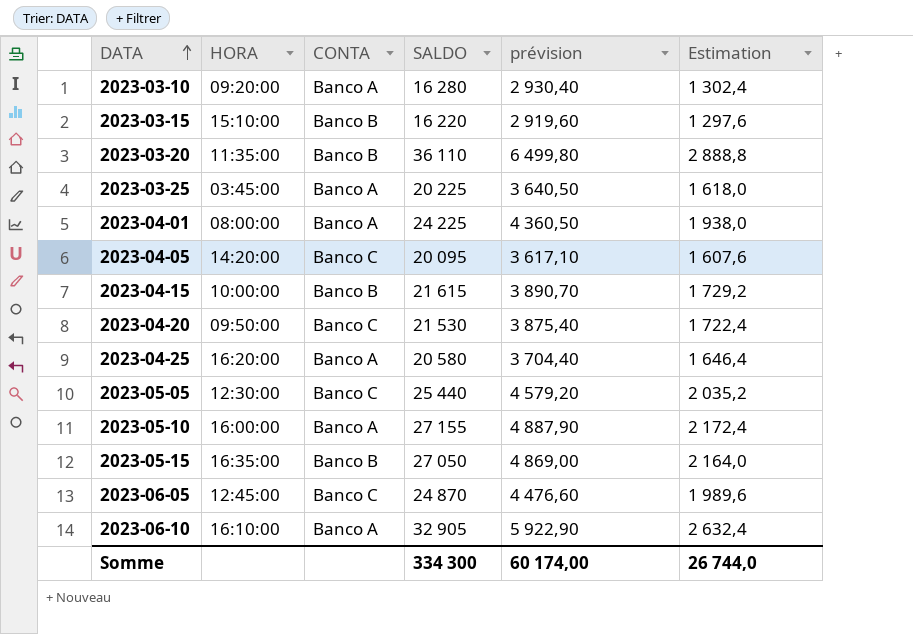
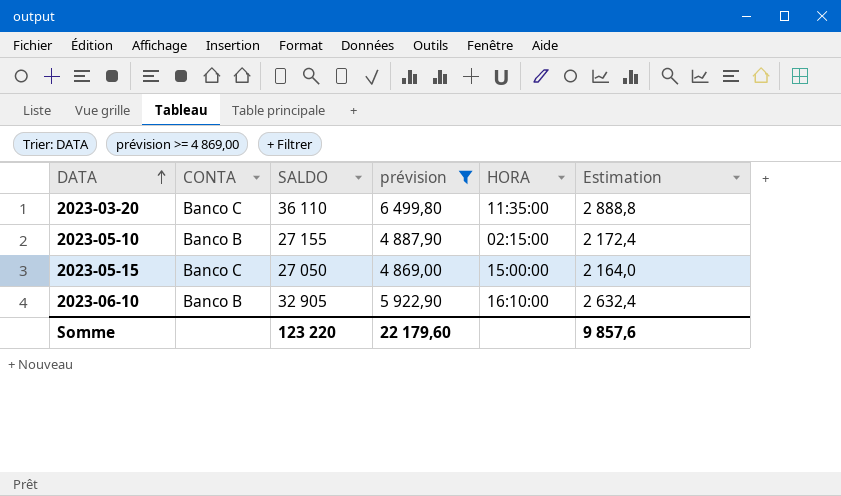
filter: none -> prévision >= 4 869,00
column HORA | position: 2 -> 5
2023-03-20 | CONTA: Banco B -> Banco C
2023-05-10 | CONTA: Banco A -> Banco B
2023-05-10 | HORA: 16:00:00 -> 02:15:00
2023-05-15 | CONTA: Banco B -> Banco C
2023-05-15 | HORA: 16:35:00 -> 15:00:00
2023-06-10 | CONTA: Banco A -> Banco B
Somme | SALDO: 334 300 -> 123 220
Somme | prévision: 60 174,00 -> 22 179,60
Somme | Estimation: 26 744,0 -> 9 857,6

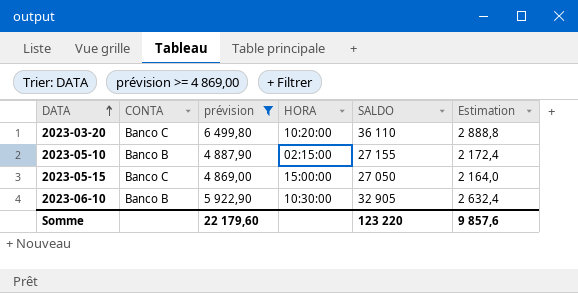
column SALDO | position: 3 -> 5
2023-03-20 | HORA: 11:35:00 -> 10:20:00
2023-06-10 | HORA: 16:10:00 -> 10:30:00

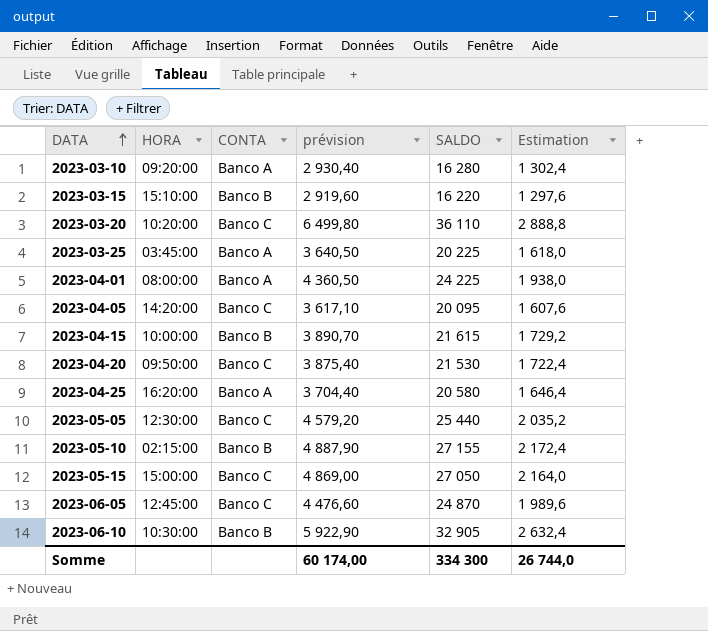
filter: prévision >= 4 869,00 -> none
column HORA | position: 4 -> 2
Somme | prévision: 22 179,60 -> 60 174,00
Somme | SALDO: 123 220 -> 334 300
Somme | Estimation: 9 857,6 -> 26 744,0

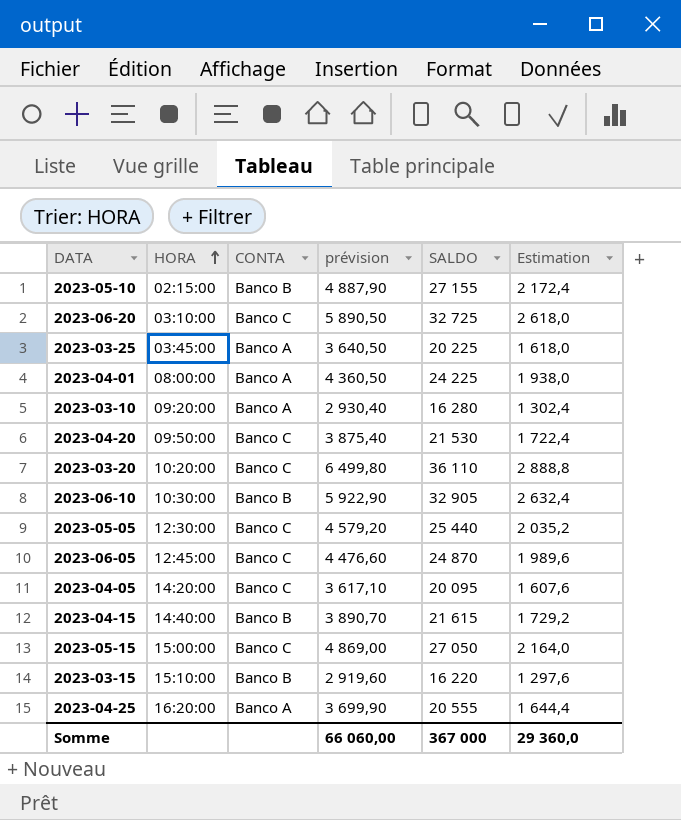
row order: DATA ascending -> HORA ascending
row 2023-06-20: none -> 03:10:00 | Banco C | 5 890,50 | 32 725 | 2 618,0
2023-04-15 | HORA: 10:00:00 -> 14:40:00
2023-04-25 | prévision: 3 704,40 -> 3 699,90
2023-04-25 | SALDO: 20 580 -> 20 555
2023-04-25 | Estimation: 1 646,4 -> 1 644,4
Somme | prévision: 60 174,00 -> 66 060,00
Somme | SALDO: 334 300 -> 367 000
Somme | Estimation: 26 744,0 -> 29 360,0

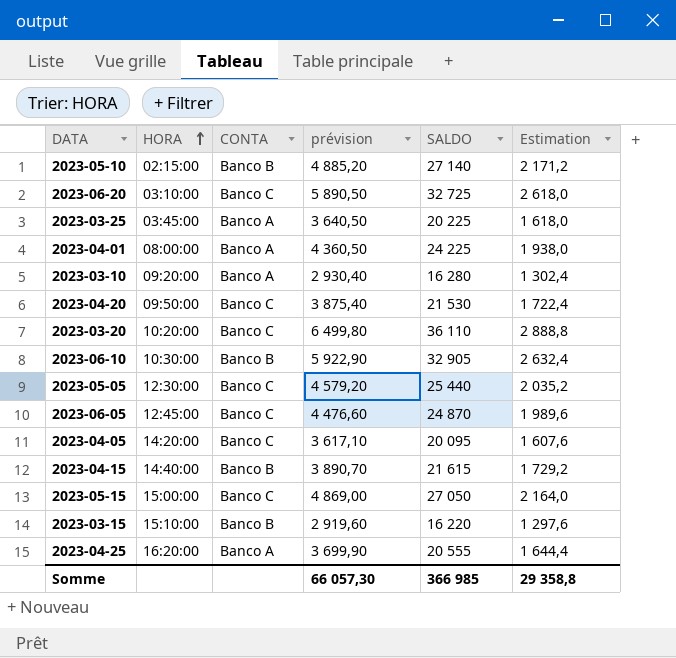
2023-05-10 | prévision: 4 887,90 -> 4 885,20
2023-05-10 | SALDO: 27 155 -> 27 140
2023-05-10 | Estimation: 2 172,4 -> 2 171,2
Somme | prévision: 66 060,00 -> 66 057,30
Somme | SALDO: 367 000 -> 366 985
Somme | Estimation: 29 360,0 -> 29 358,8

